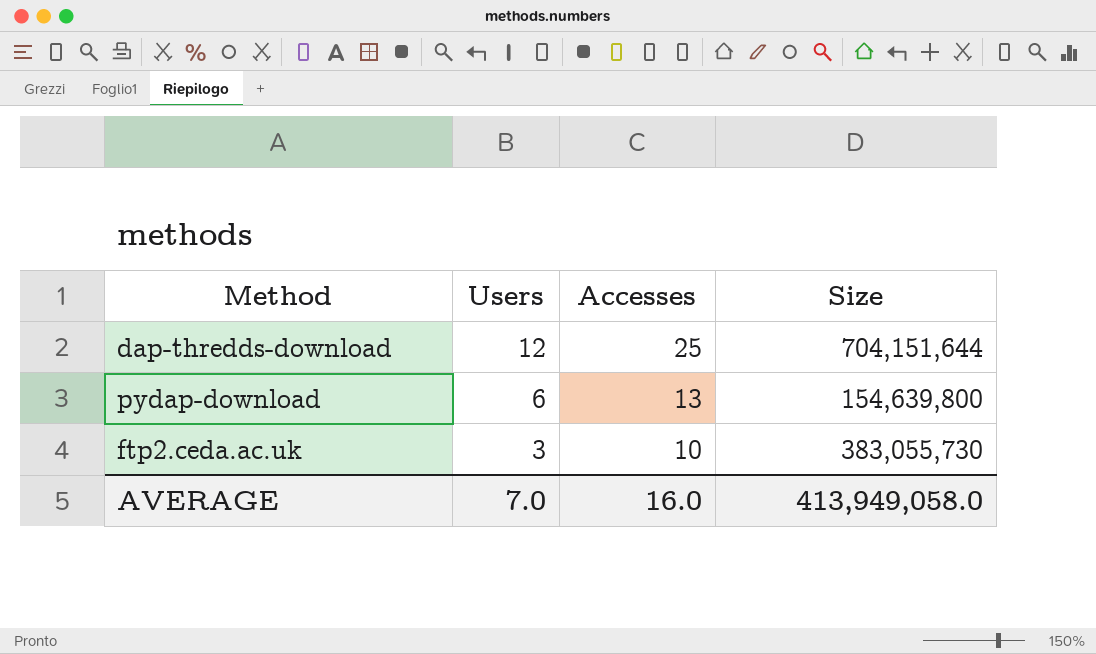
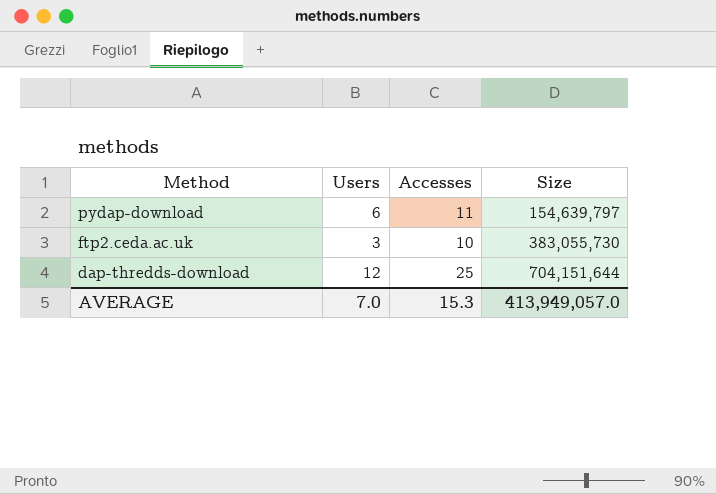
row order: Users descending -> Method descending
pydap-download | Accesses: 13 -> 11
pydap-download | Size: 154,639,800 -> 154,639,797
AVERAGE | Accesses: 16.0 -> 15.3
AVERAGE | Size: 413,949,058.0 -> 413,949,057.0

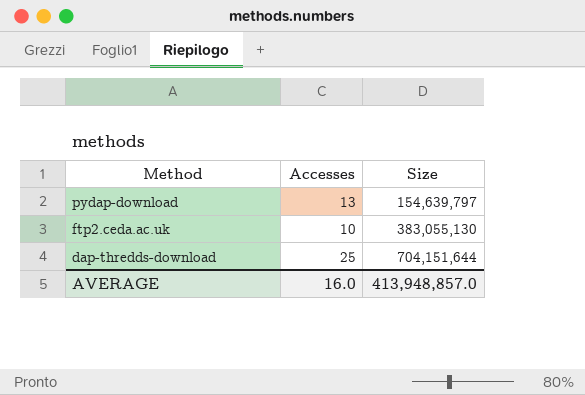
column Users | position: 2 -> none
pydap-download | Accesses: 11 -> 13
ftp2.ceda.ac.uk | Size: 383,055,730 -> 383,055,130
AVERAGE | Accesses: 15.3 -> 16.0
AVERAGE | Size: 413,949,057.0 -> 413,948,857.0

